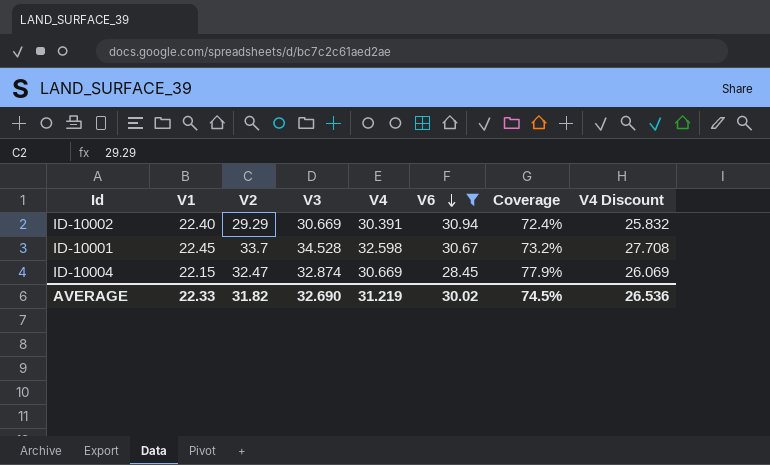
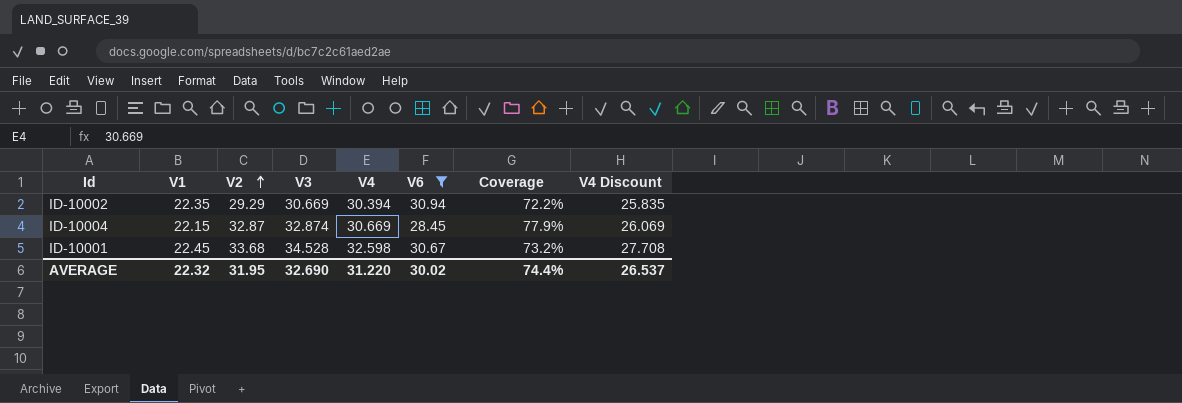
row order: V6 descending -> V2 ascending
ID-10002 | V1: 22.40 -> 22.35
ID-10002 | V4: 30.391 -> 30.394
ID-10002 | Coverage: 72.4% -> 72.2%
ID-10002 | V4 Discount: 25.832 -> 25.835
ID-10004 | V2: 32.47 -> 32.87
ID-10001 | V2: 33.7 -> 33.68
AVERAGE | V1: 22.33 -> 22.32
AVERAGE | V2: 31.82 -> 31.95
AVERAGE | V4: 31.219 -> 31.220
AVERAGE | Coverage: 74.5% -> 74.4%
AVERAGE | V4 Discount: 26.536 -> 26.537

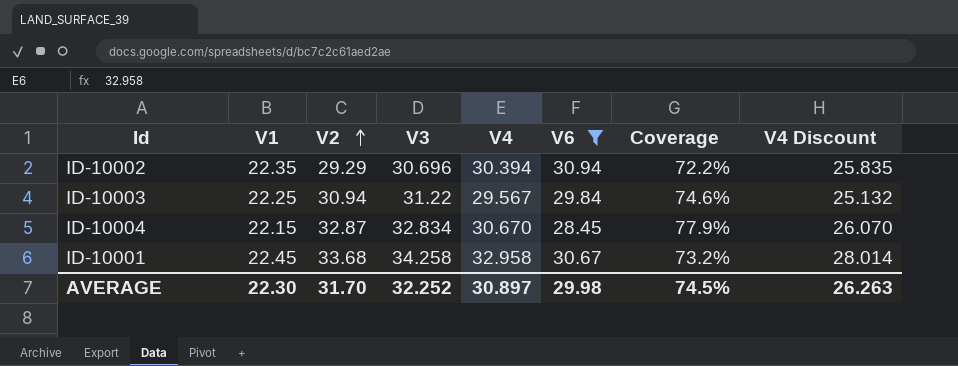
ID-10002 | V3: 30.669 -> 30.696
row ID-10003: none -> 22.25 | 30.94 | 31.22 | 29.567 | 29.84 | 74.6% | 25.132
ID-10004 | V3: 32.874 -> 32.834
ID-10004 | V4: 30.669 -> 30.670
ID-10004 | V4 Discount: 26.069 -> 26.070
ID-10001 | V3: 34.528 -> 34.258
ID-10001 | V4: 32.598 -> 32.958
ID-10001 | V4 Discount: 27.708 -> 28.014
AVERAGE | V1: 22.32 -> 22.30
AVERAGE | V2: 31.95 -> 31.70
AVERAGE | V3: 32.690 -> 32.252
AVERAGE | V4: 31.220 -> 30.897
AVERAGE | V6: 30.02 -> 29.98
AVERAGE | Coverage: 74.4% -> 74.5%
AVERAGE | V4 Discount: 26.537 -> 26.263

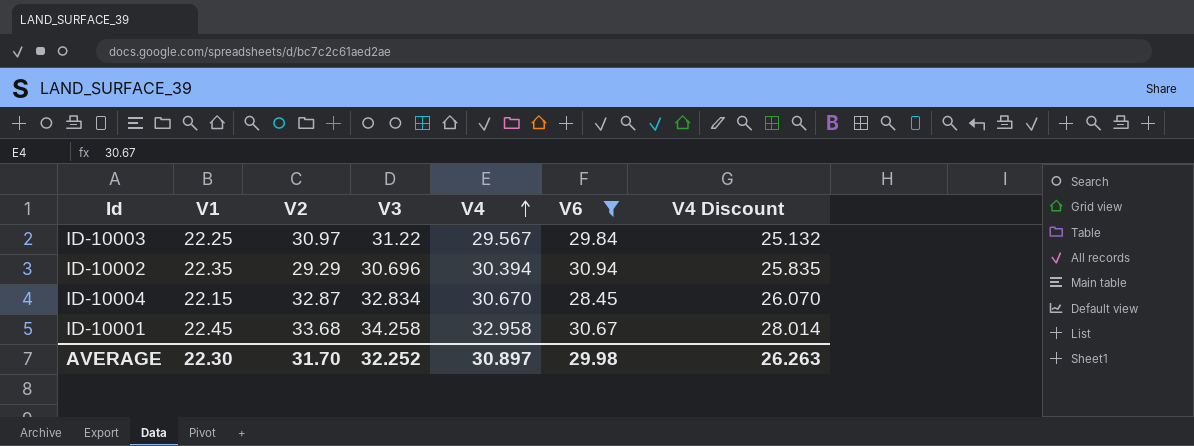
row order: V2 ascending -> V4 ascending
column Coverage | formula: [V1] / [V6] -> none
ID-10003 | V2: 30.94 -> 30.97

